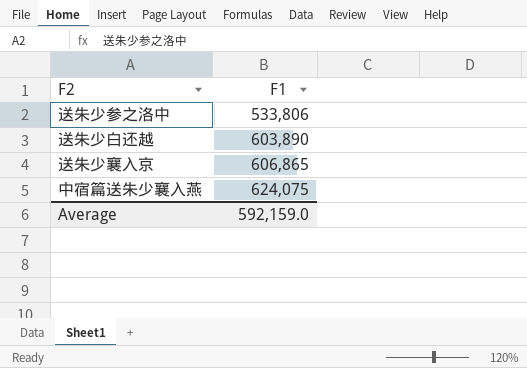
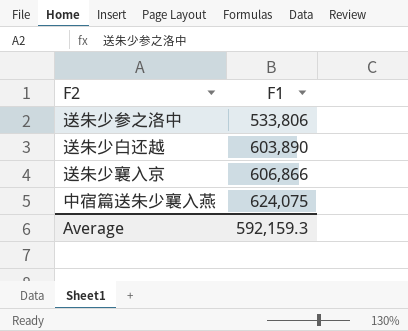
送朱少襄入京 | F1: 606,865 -> 606,866
Average | F1: 592,159.0 -> 592,159.3

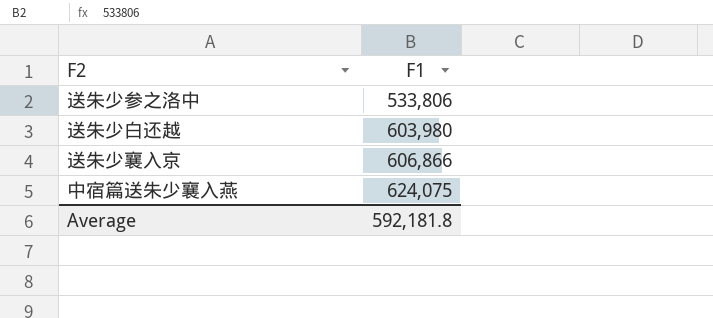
送朱少白还越 | F1: 603,890 -> 603,980
Average | F1: 592,159.3 -> 592,181.8

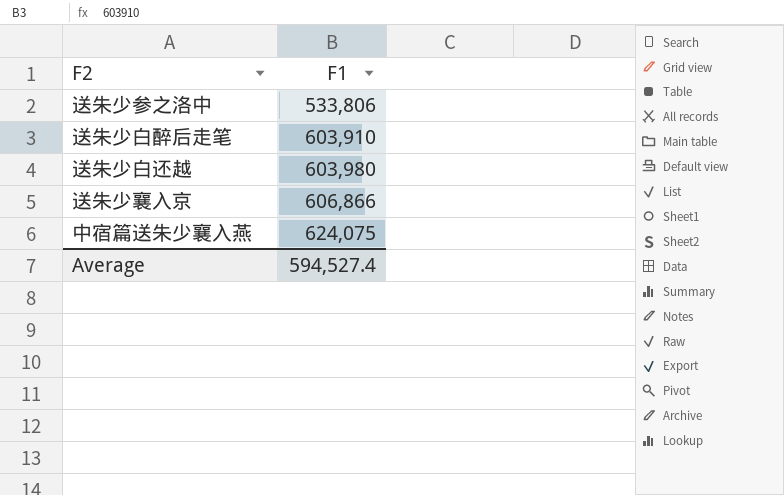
row 送朱少白醉后走笔: none -> 603,910
Average | F1: 592,181.8 -> 594,527.4

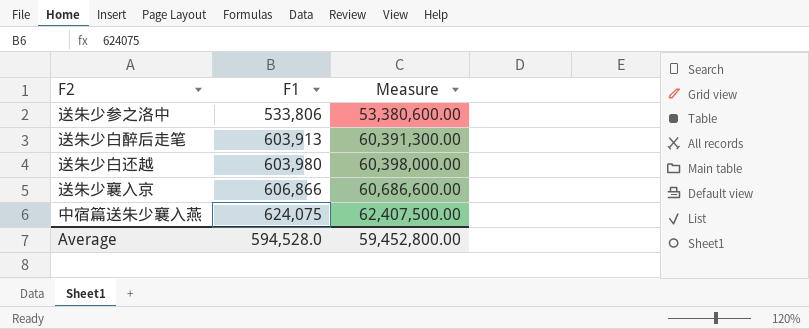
column Measure | formula: none -> [F1] * 100
送朱少白醉后走笔 | F1: 603,910 -> 603,913
Average | F1: 594,527.4 -> 594,528.0

